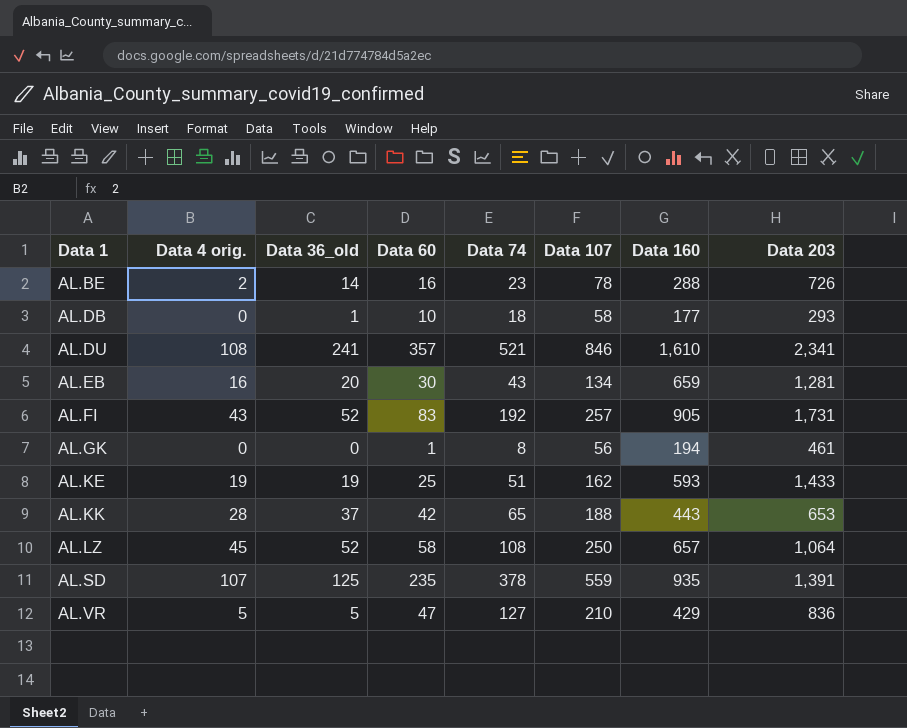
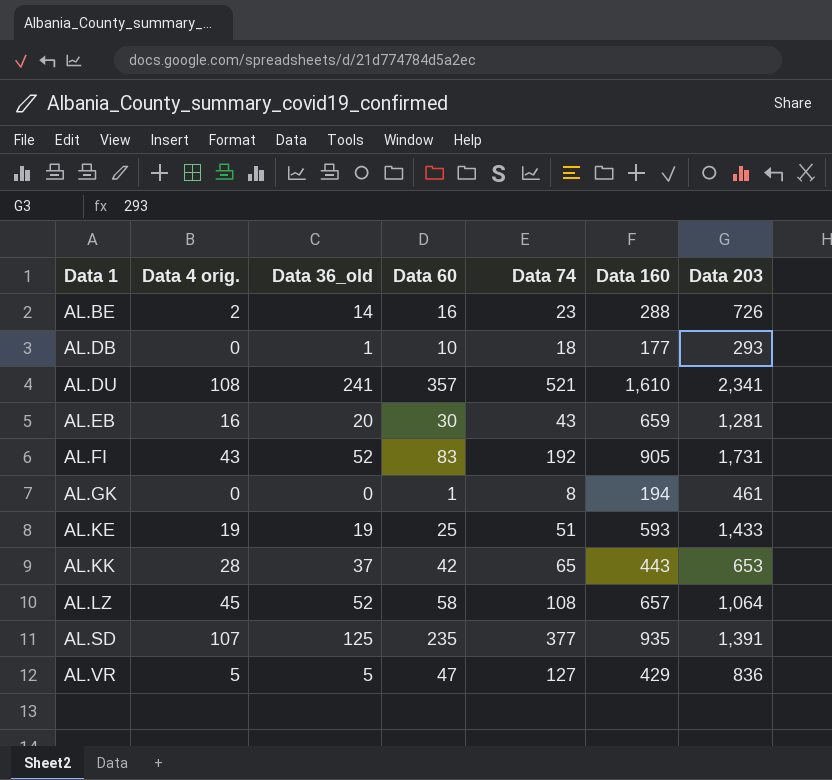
column Data 107 | position: 6 -> none
AL.SD | Data 74: 378 -> 377

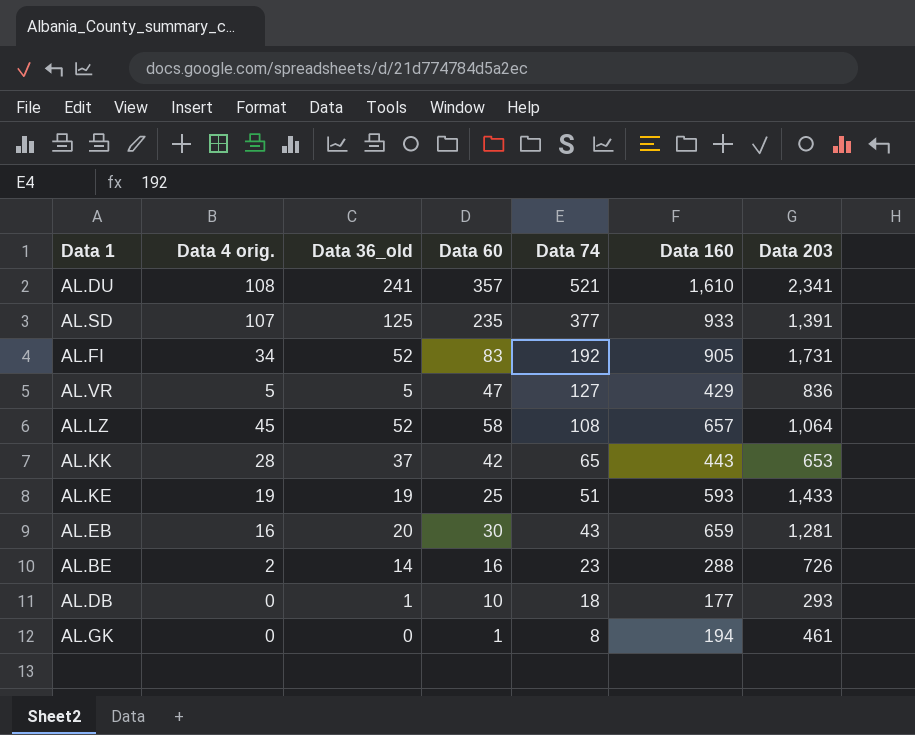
row order: Data 1 ascending -> Data 74 descending
AL.SD | Data 160: 935 -> 933
AL.FI | Data 4 orig.: 43 -> 34

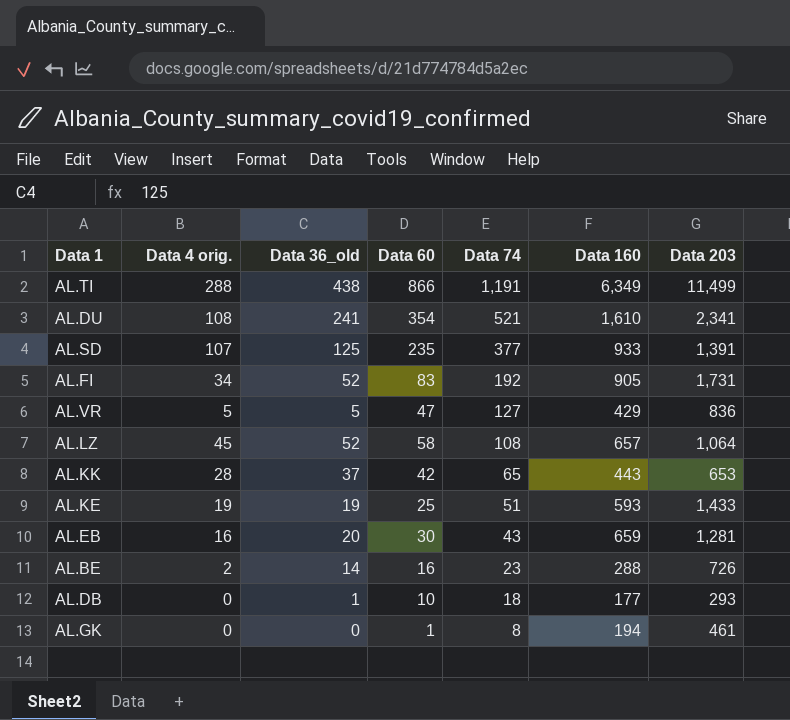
row AL.TI: none -> 288 | 438 | 866 | 1,191 | 6,349 | 11,499
AL.DU | Data 60: 357 -> 354

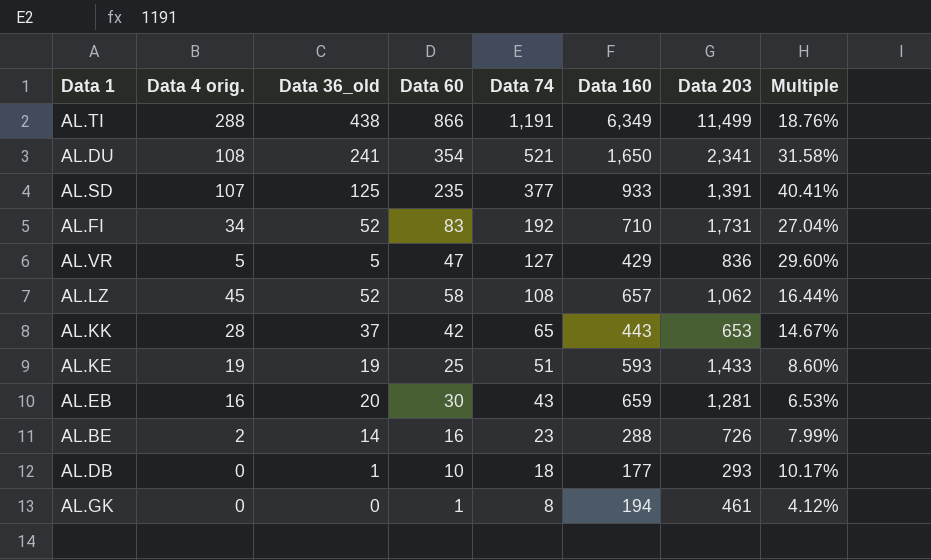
column Multiple | formula: none -> [Data 74] / [Data 160]
AL.DU | Data 160: 1,610 -> 1,650
AL.FI | Data 160: 905 -> 710
AL.LZ | Data 203: 1,064 -> 1,062

